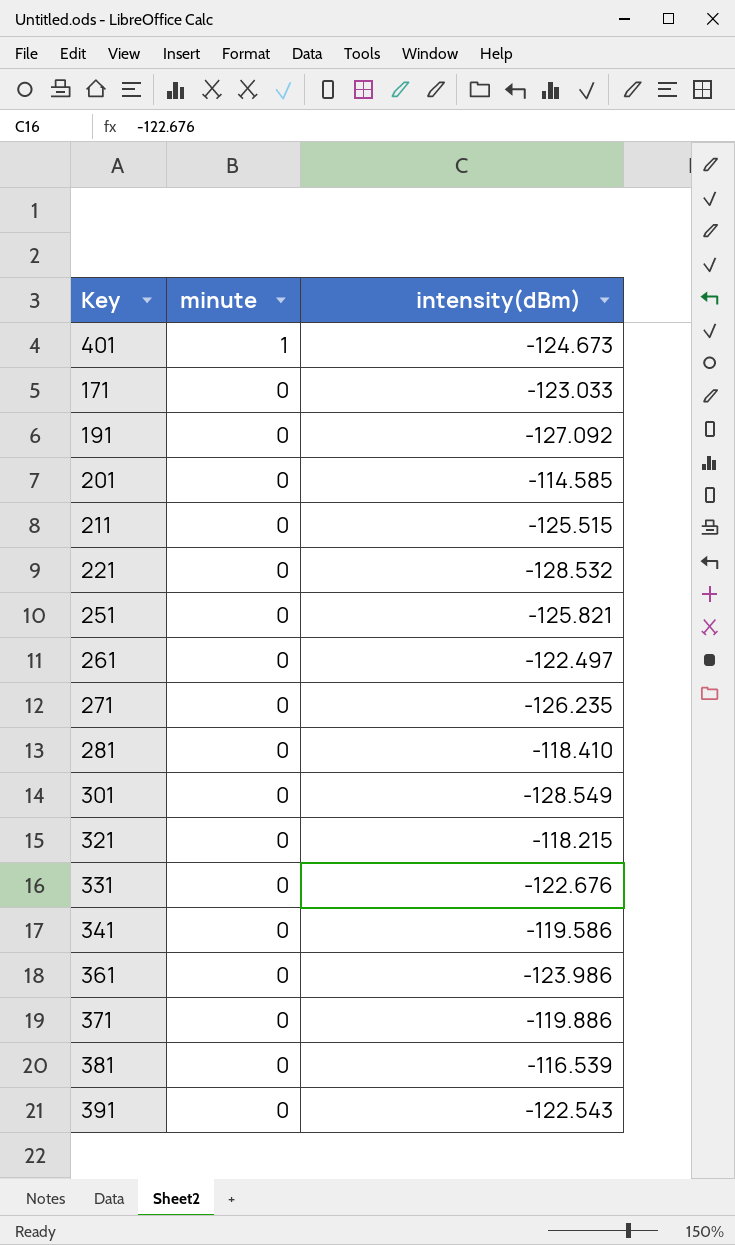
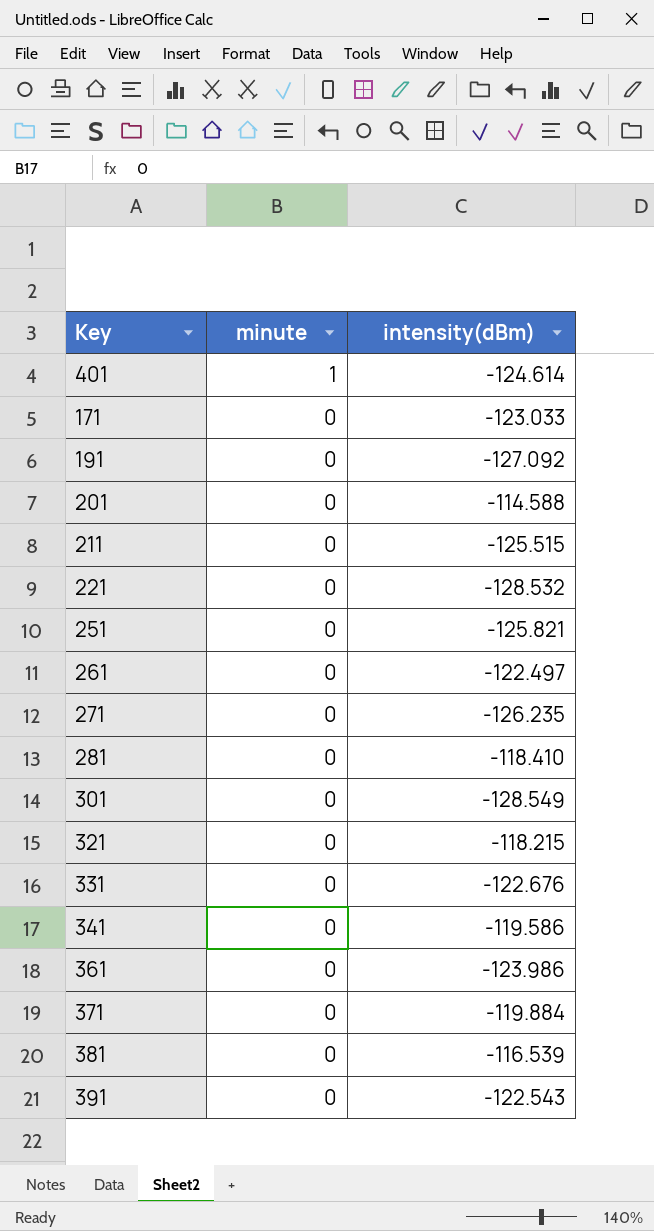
401 | intensity(dBm): -124.673 -> -124.614
201 | intensity(dBm): -114.585 -> -114.588
371 | intensity(dBm): -119.886 -> -119.884

